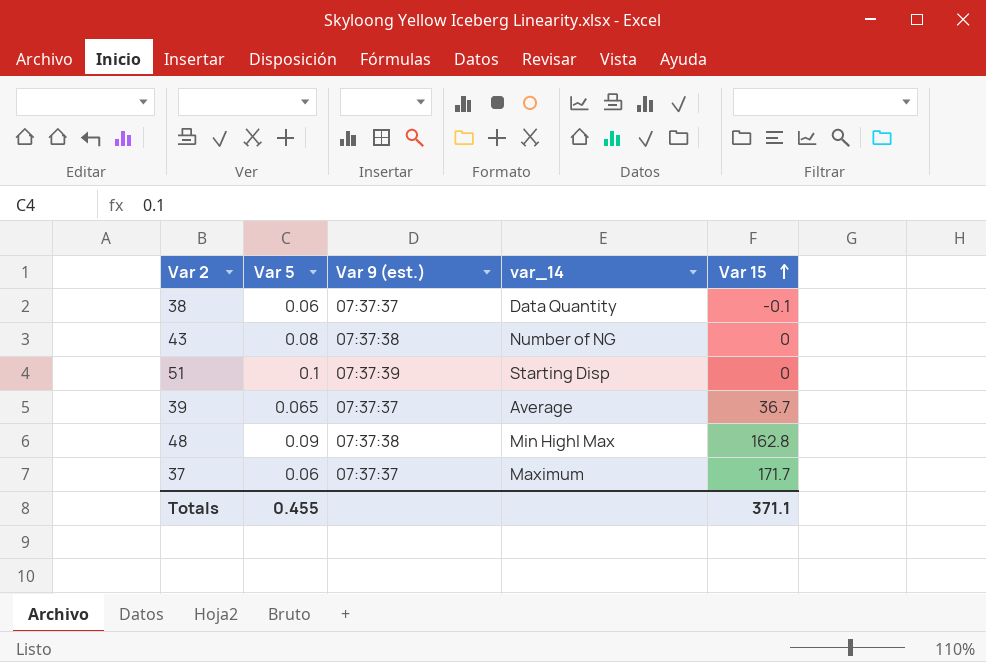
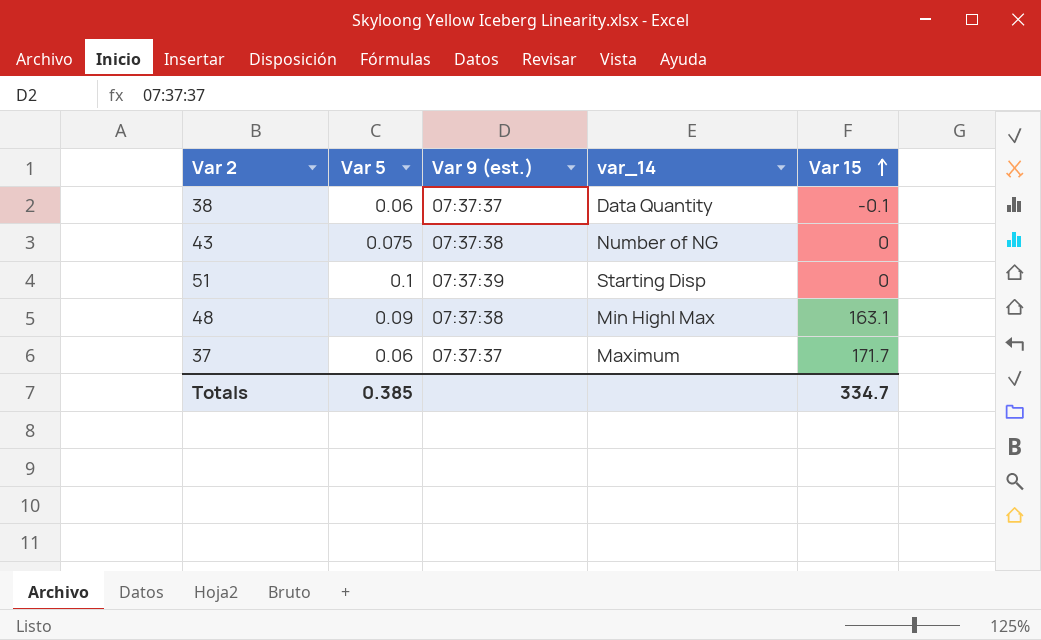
row 39: 0.065 | 07:37:37 | Average | 36.7 -> none
43 | Var 5: 0.08 -> 0.075
48 | Var 15: 162.8 -> 163.1
Totals | Var 5: 0.455 -> 0.385
Totals | Var 15: 371.1 -> 334.7

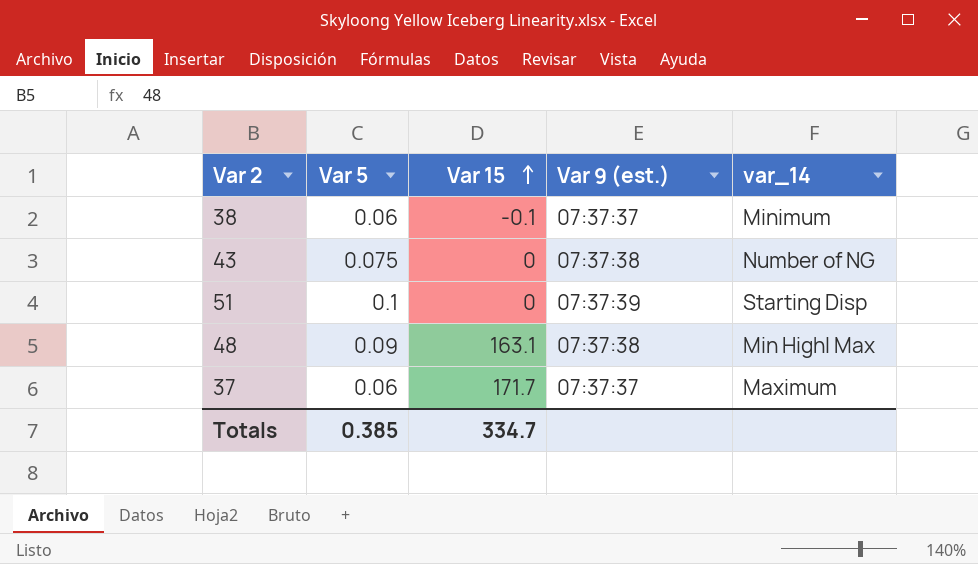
column Var 15 | position: 5 -> 3
38 | var_14: Data Quantity -> Minimum

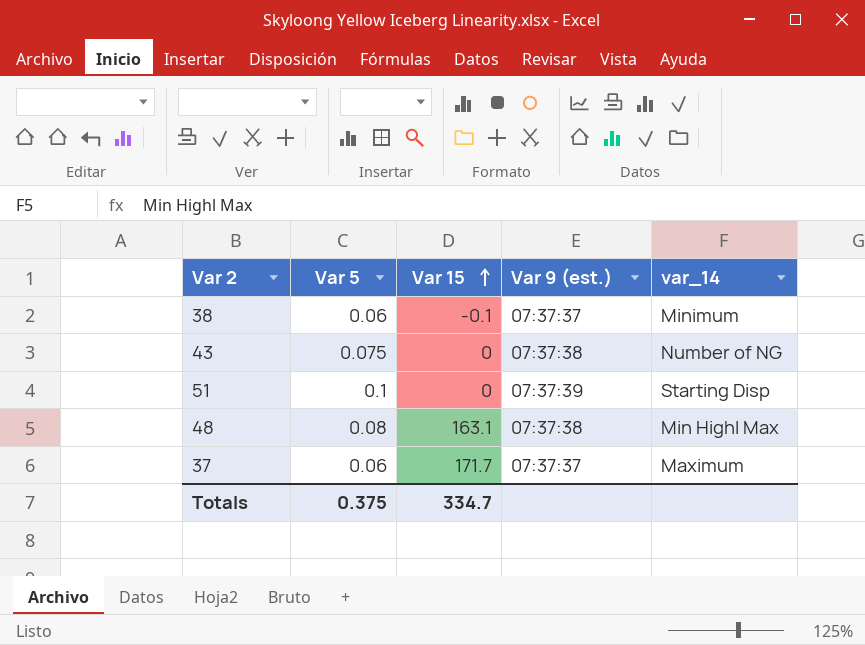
48 | Var 5: 0.09 -> 0.08
Totals | Var 5: 0.385 -> 0.375

